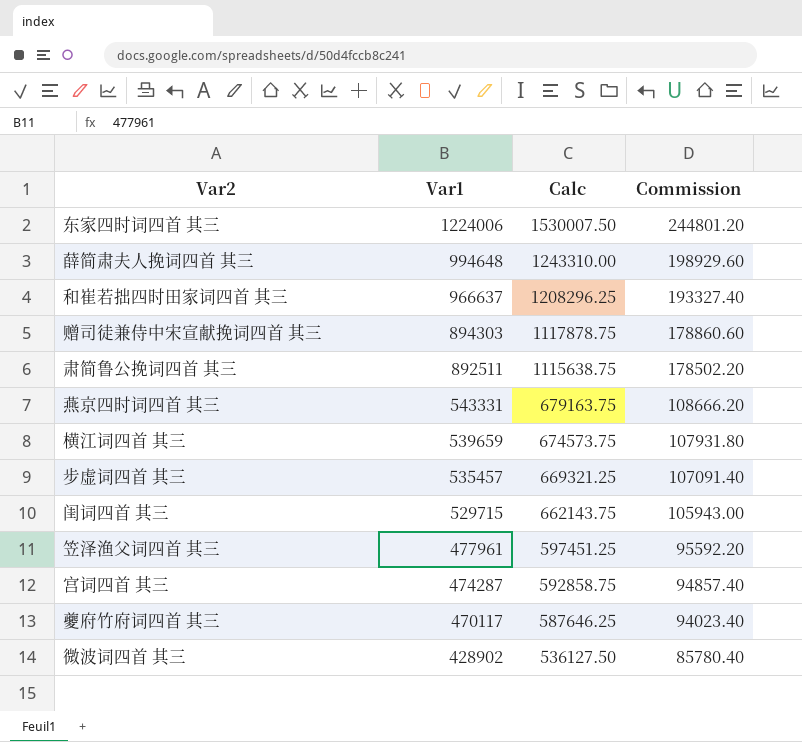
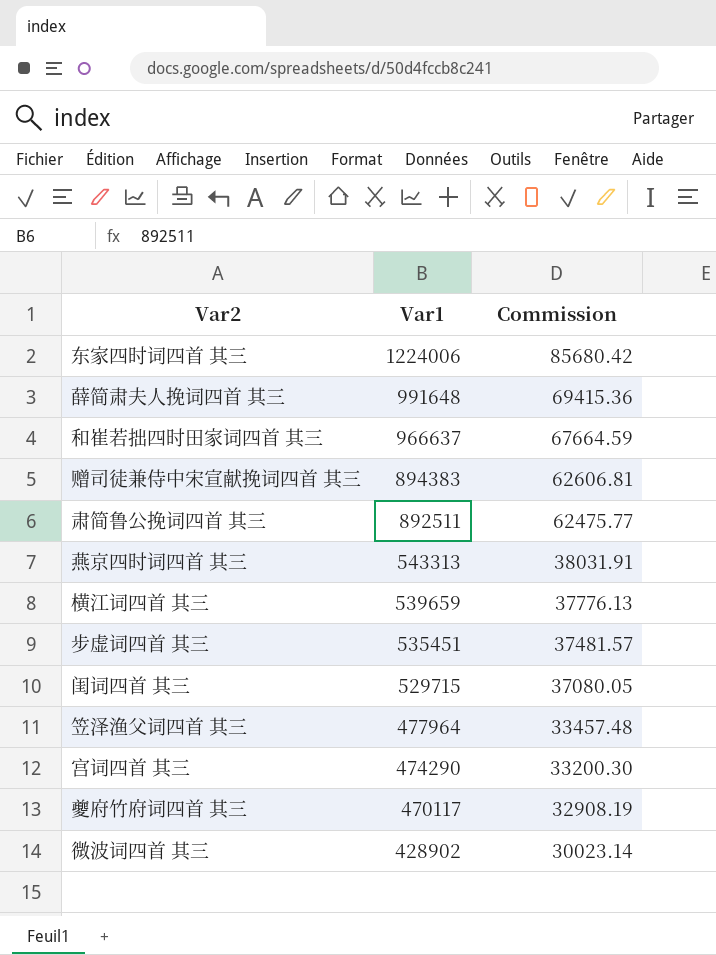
column Calc | formula: [Var1] * 1.25 -> none
column Commission | formula: [Var1] * 0.2 -> [Var1] * 0.07
薛简肃夫人挽词四首 其三 | Var1: 994648 -> 991648
赠司徒兼侍中宋宣献挽词四首 其三 | Var1: 894303 -> 894383
燕京四时词四首 其三 | Var1: 543331 -> 543313
步虚词四首 其三 | Var1: 535457 -> 535451
笠泽渔父词四首 其三 | Var1: 477961 -> 477964
宫词四首 其三 | Var1: 474287 -> 474290

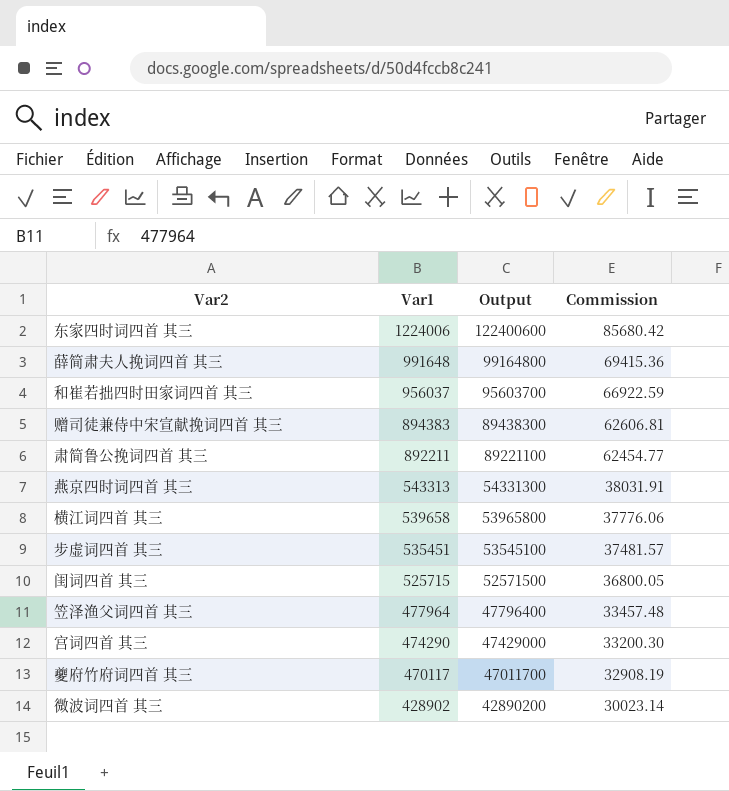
column Output | formula: none -> [Var1] * 100
和崔若拙四时田家词四首 其三 | Var1: 966637 -> 956037
和崔若拙四时田家词四首 其三 | Commission: 67664.59 -> 66922.59
肃简鲁公挽词四首 其三 | Var1: 892511 -> 892211
肃简鲁公挽词四首 其三 | Commission: 62475.77 -> 62454.77
横江词四首 其三 | Var1: 539659 -> 539658
横江词四首 其三 | Commission: 37776.13 -> 37776.06
闺词四首 其三 | Var1: 529715 -> 525715
闺词四首 其三 | Commission: 37080.05 -> 36800.05

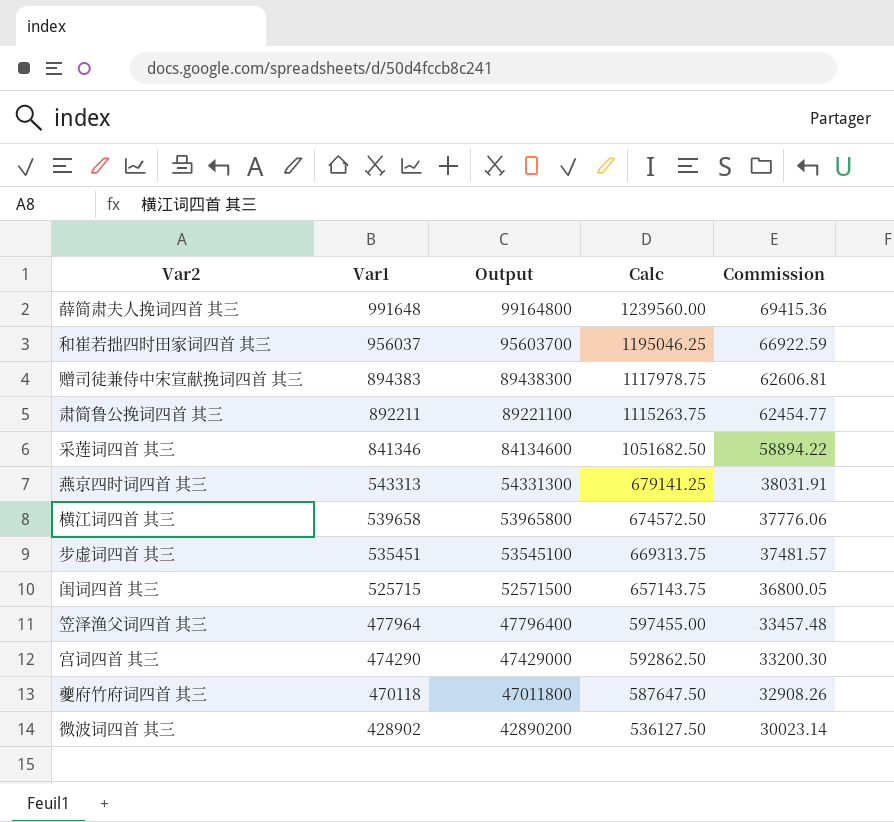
column Calc | formula: none -> [Var1] * 1.25
row 东家四时词四首 其三: 1224006 | 122400600 | 85680.42 -> none
row 采莲词四首 其三: none -> 841346 | 84134600 | 1051682.50 | 58894.22
夔府竹府词四首 其三 | Var1: 470117 -> 470118
夔府竹府词四首 其三 | Output: 47011700 -> 47011800
夔府竹府词四首 其三 | Commission: 32908.19 -> 32908.26

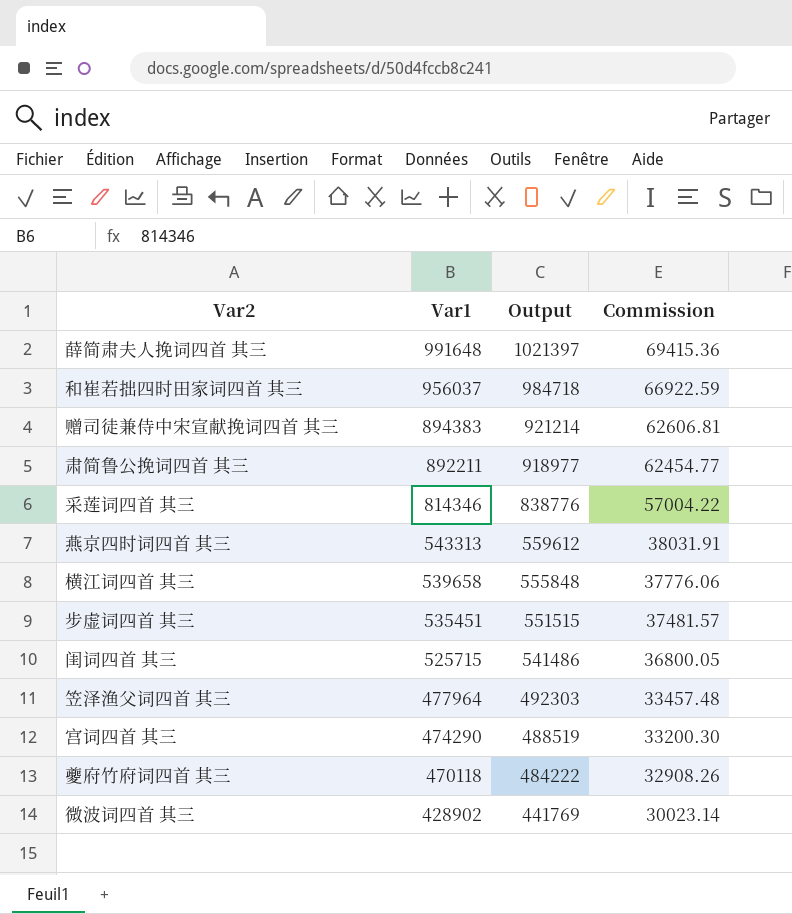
column Calc | formula: [Var1] * 1.25 -> none
column Output | formula: [Var1] * 100 -> [Var1] * 1.03
采莲词四首 其三 | Var1: 841346 -> 814346
采莲词四首 其三 | Commission: 58894.22 -> 57004.22

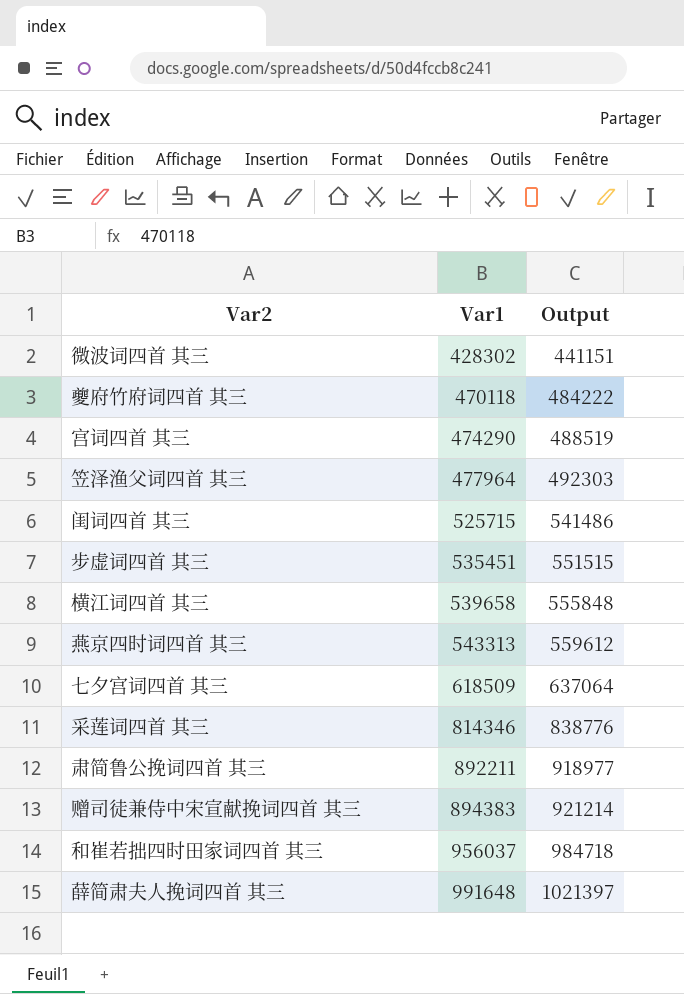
row order: Var1 descending -> Var1 ascending
column Commission | formula: [Var1] * 0.07 -> none
微波词四首 其三 | Var1: 428902 -> 428302
微波词四首 其三 | Output: 441769 -> 441151
row 七夕宫词四首 其三: none -> 618509 | 637064

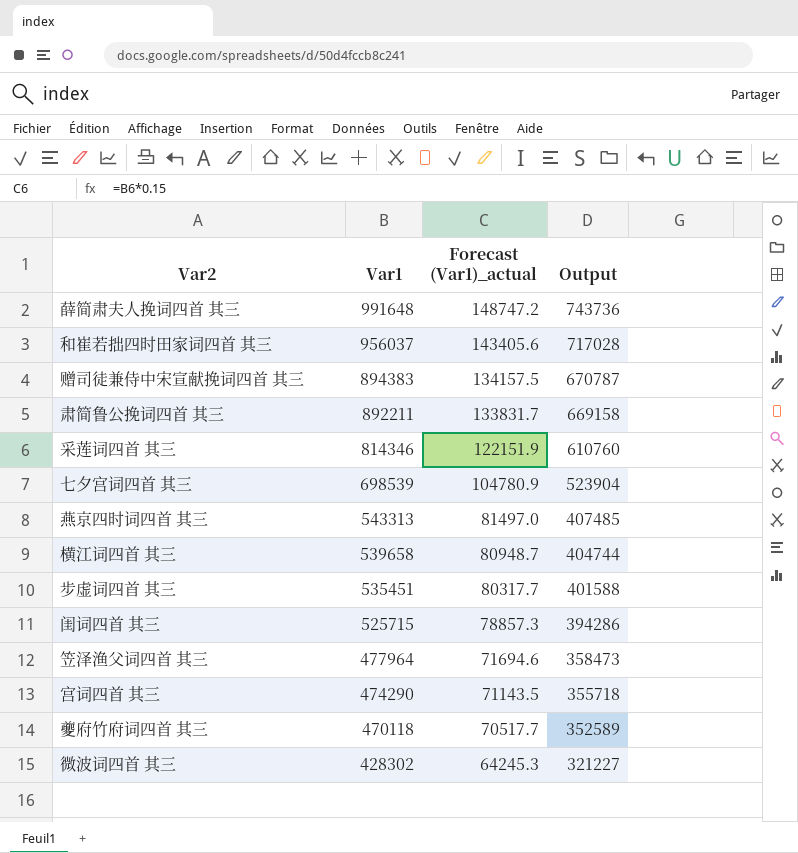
row order: Var1 ascending -> Var1 descending
column Forecast (Var1)_actual | formula: none -> [Var1] * 0.15
column Output | formula: [Var1] * 1.03 -> [Var1] * 0.75
七夕宫词四首 其三 | Var1: 618509 -> 698539

